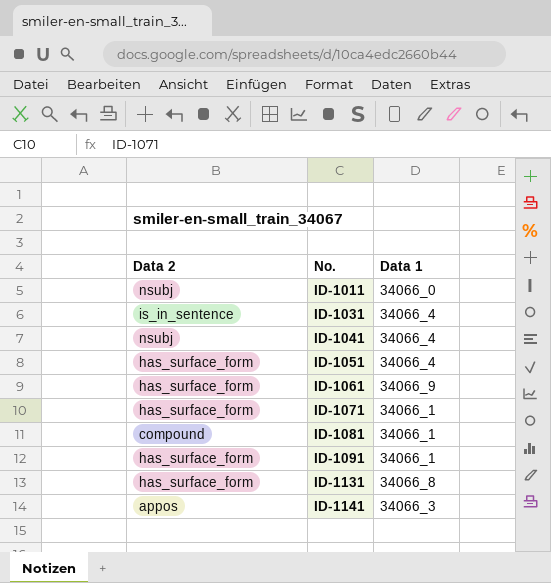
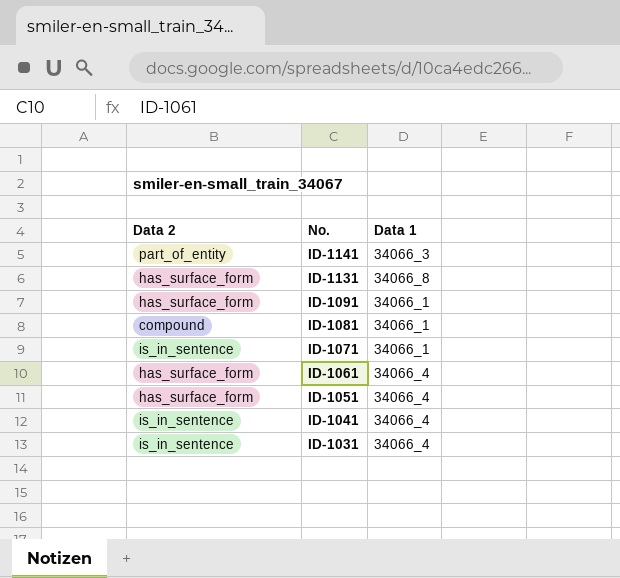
row order: No. ascending -> No. descending
row ID-1011: nsubj | 34066_0 -> none
ID-1141 | Data 2: appos -> part_of_entity
ID-1071 | Data 2: has_surface_form -> is_in_sentence
ID-1061 | Data 1: 34066_9 -> 34066_4
ID-1041 | Data 2: nsubj -> is_in_sentence

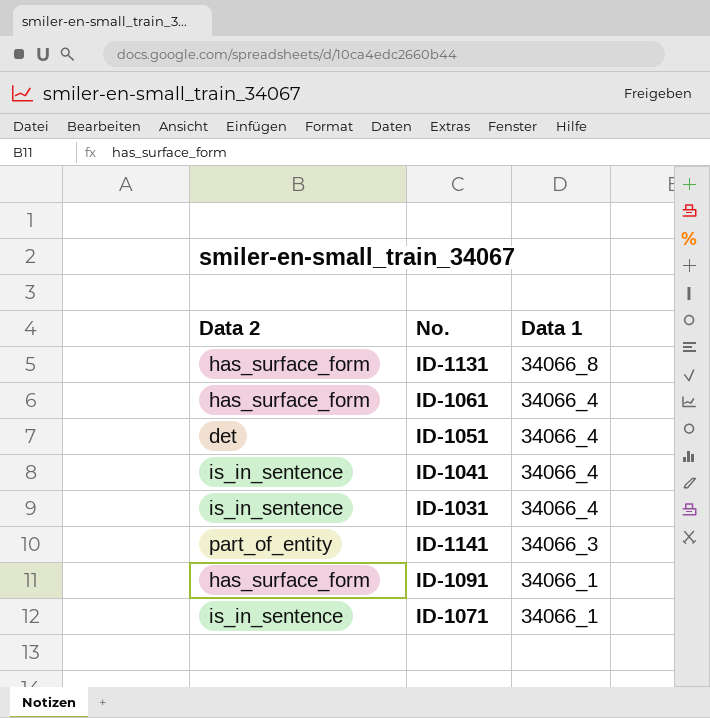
row order: No. descending -> Data 1 descending
row ID-1081: compound | 34066_1 -> none
ID-1051 | Data 2: has_surface_form -> det

